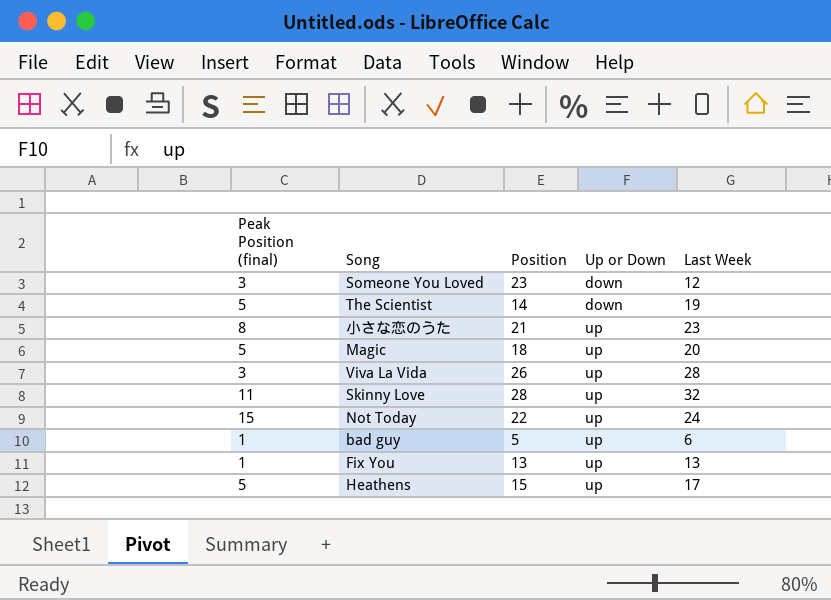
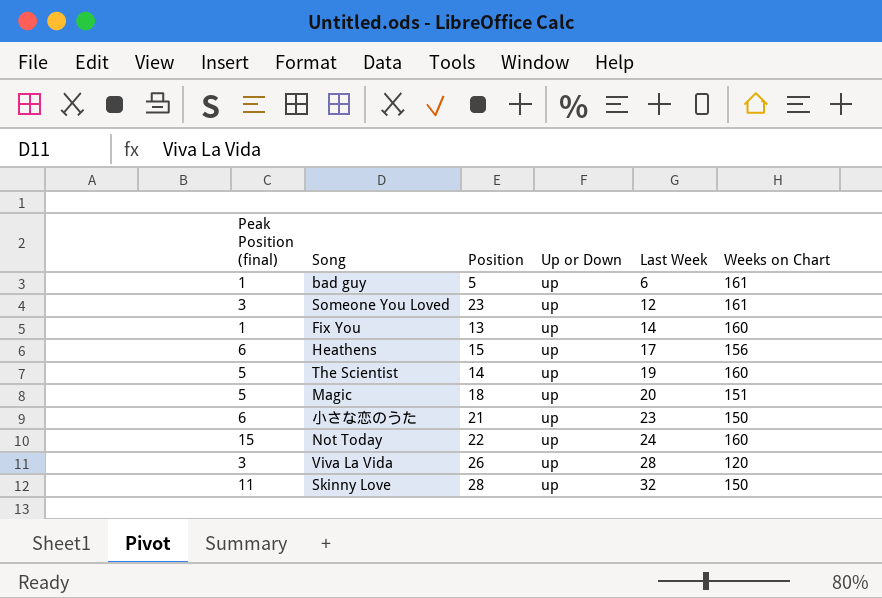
row order: Up or Down ascending -> Last Week ascending
column Weeks on Chart | position: none -> 6
Someone You Loved | Up or Down: down -> up
Fix You | Last Week: 13 -> 14
Heathens | Peak Position (final): 5 -> 6
The Scientist | Up or Down: down -> up
小さな恋のうた | Peak Position (final): 8 -> 6

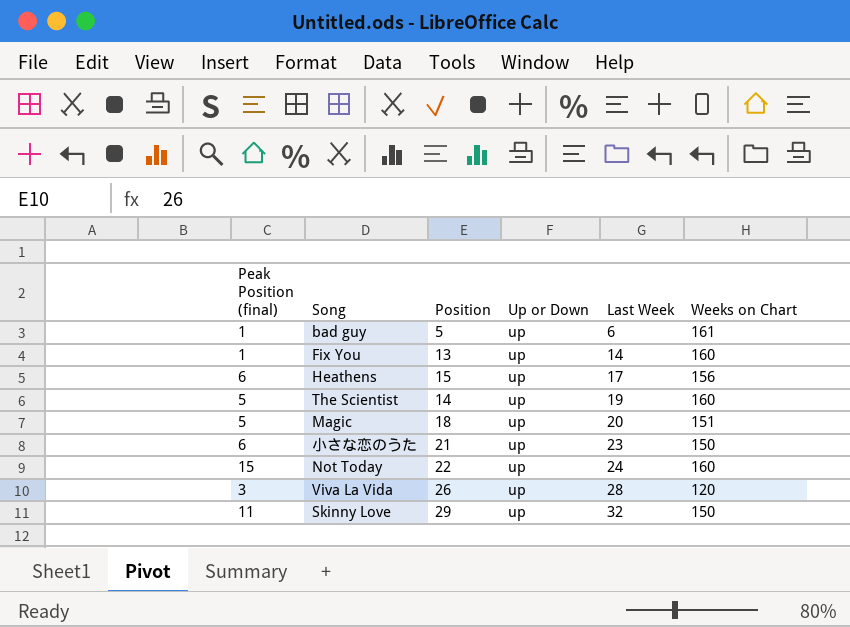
row Someone You Loved: 3 | 23 | up | 12 | 161 -> none
Skinny Love | Position: 28 -> 29

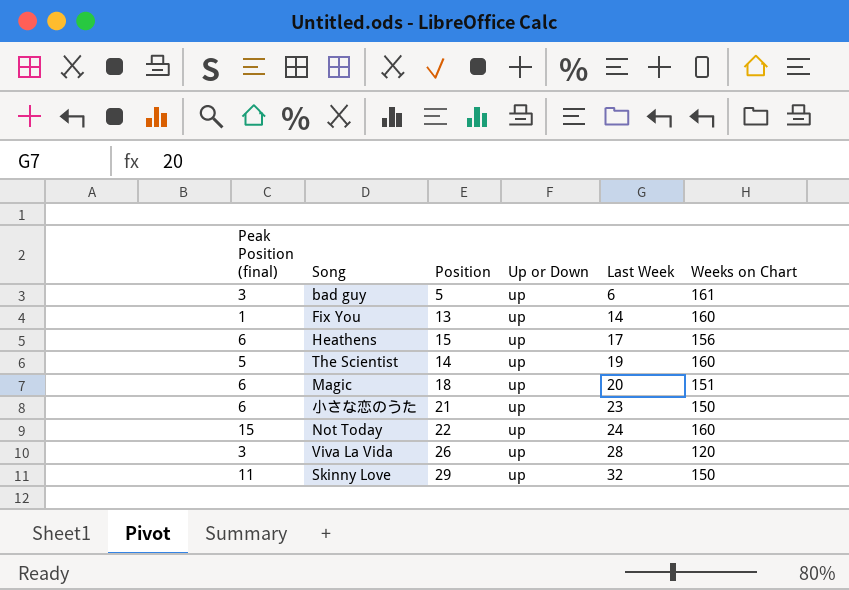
bad guy | Peak Position (final): 1 -> 3
Magic | Peak Position (final): 5 -> 6

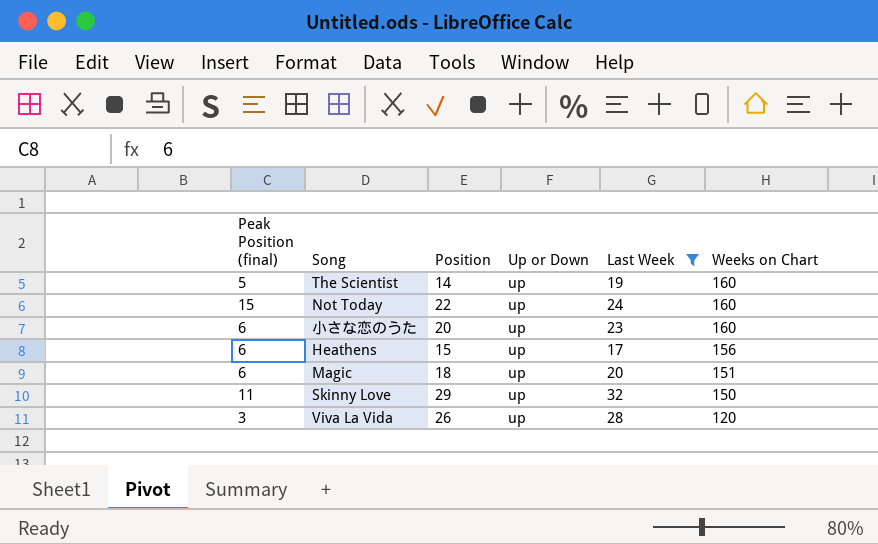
filter: none -> Last Week >= 17
row order: Last Week ascending -> Weeks on Chart descending
小さな恋のうた | Position: 21 -> 20
小さな恋のうた | Weeks on Chart: 150 -> 160

